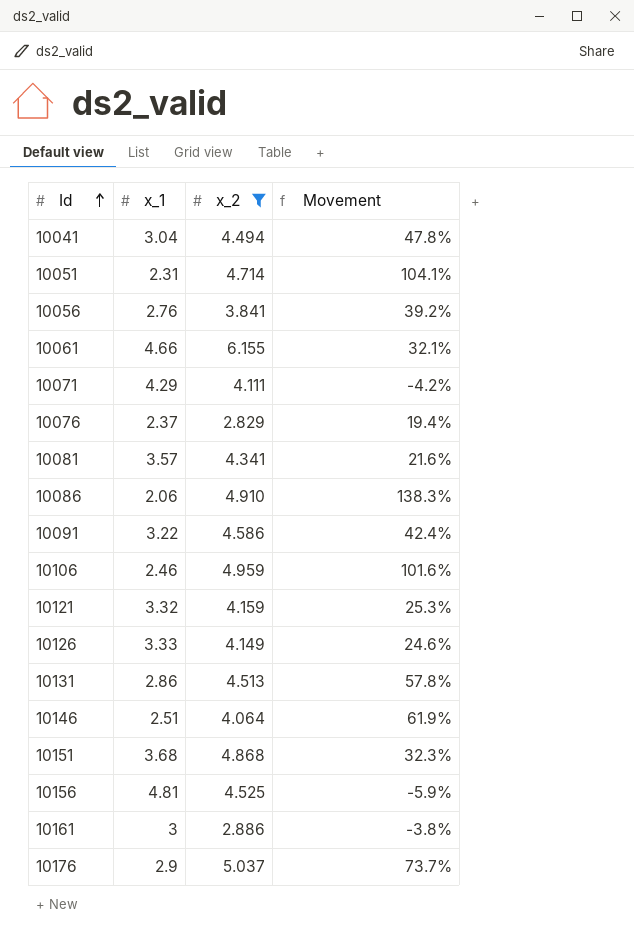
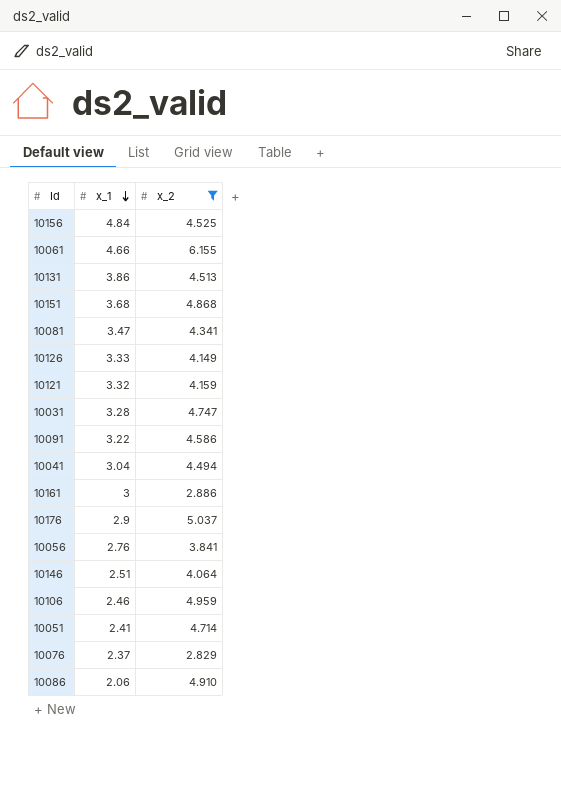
row order: Id ascending -> x_1 descending
column Movement | formula: ([x_2] - [x_1]) / [x_1] -> none
row 10071: 4.29 | 4.111 | -4.2% -> none
10156 | x_1: 4.81 -> 4.84
10131 | x_1: 2.86 -> 3.86
10081 | x_1: 3.57 -> 3.47
row 10031: none -> 3.28 | 4.747
10051 | x_1: 2.31 -> 2.41

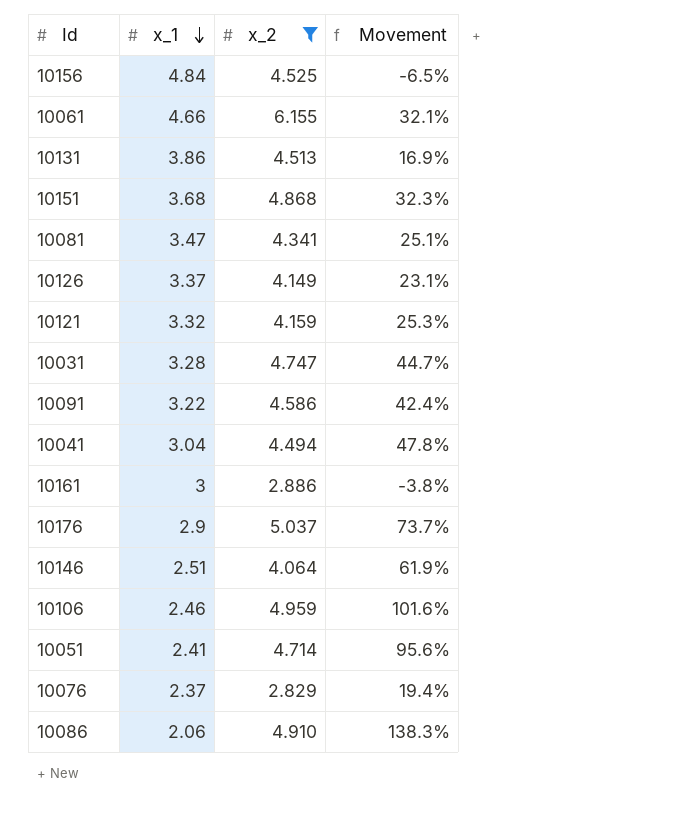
column Movement | formula: none -> ([x_2] - [x_1]) / [x_1]
row 10056: 2.76 | 3.841 -> none
10126 | x_1: 3.33 -> 3.37

